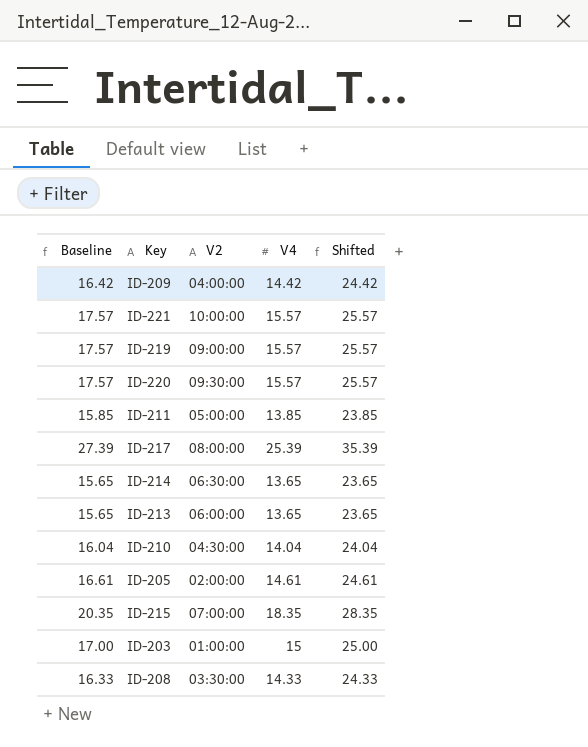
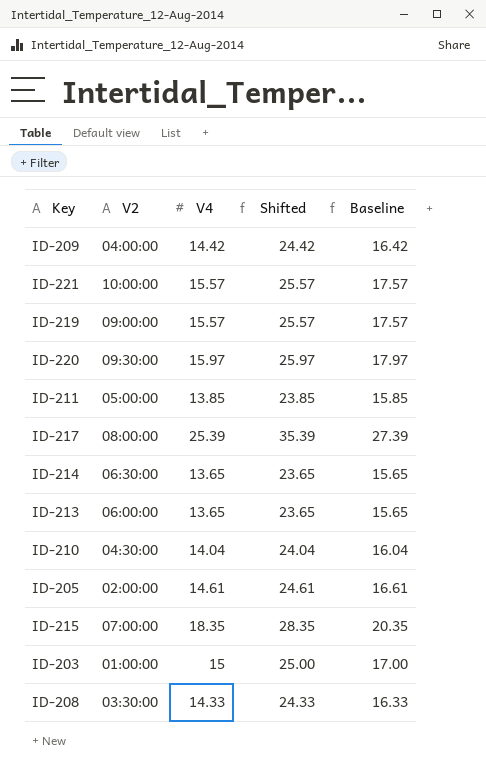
column Baseline | position: 1 -> 5
ID-220 | V4: 15.57 -> 15.97
ID-220 | Shifted: 25.57 -> 25.97
ID-220 | Baseline: 17.57 -> 17.97

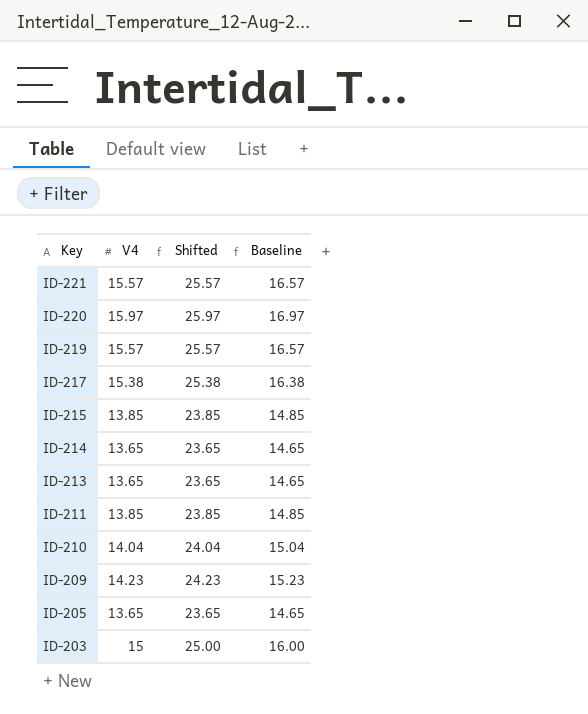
row order: none -> Key descending
column V2 | position: 2 -> none
column Baseline | formula: [V4] + 2 -> [V4] + 1
row ID-208: 03:30:00 | 14.33 | 24.33 | 16.33 -> none
ID-217 | V4: 25.39 -> 15.38
ID-217 | Shifted: 35.39 -> 25.38
ID-215 | V4: 18.35 -> 13.85
ID-215 | Shifted: 28.35 -> 23.85
ID-209 | V4: 14.42 -> 14.23
ID-209 | Shifted: 24.42 -> 24.23
ID-205 | V4: 14.61 -> 13.65
ID-205 | Shifted: 24.61 -> 23.65

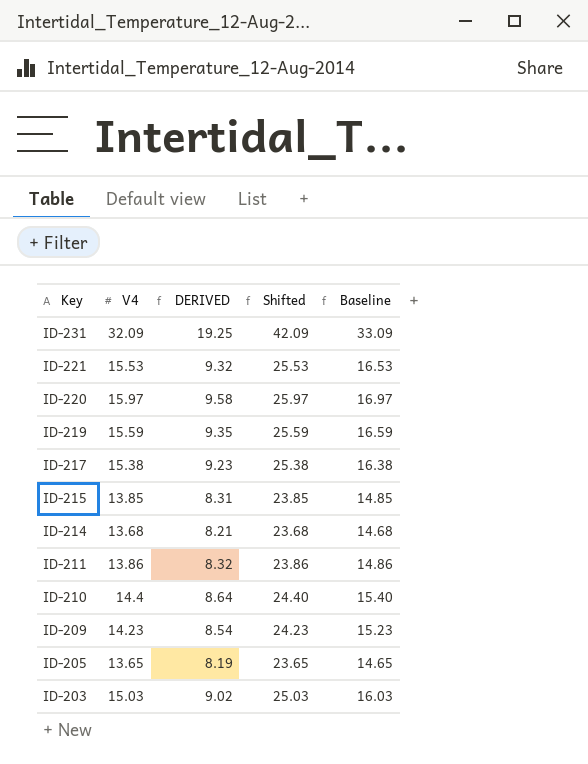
column DERIVED | formula: none -> [V4] * 0.6
row ID-213: 13.65 | 23.65 | 14.65 -> none
row ID-231: none -> 32.09 | 19.25 | 42.09 | 33.09
ID-221 | V4: 15.57 -> 15.53
ID-221 | Shifted: 25.57 -> 25.53
ID-221 | Baseline: 16.57 -> 16.53
ID-219 | V4: 15.57 -> 15.59
ID-219 | Shifted: 25.57 -> 25.59
ID-219 | Baseline: 16.57 -> 16.59
ID-214 | V4: 13.65 -> 13.68
ID-214 | Shifted: 23.65 -> 23.68
ID-214 | Baseline: 14.65 -> 14.68
ID-211 | V4: 13.85 -> 13.86
ID-211 | Shifted: 23.85 -> 23.86
ID-211 | Baseline: 14.85 -> 14.86
ID-210 | V4: 14.04 -> 14.4
ID-210 | Shifted: 24.04 -> 24.40
ID-210 | Baseline: 15.04 -> 15.40
ID-203 | V4: 15 -> 15.03
ID-203 | Shifted: 25.00 -> 25.03
ID-203 | Baseline: 16.00 -> 16.03

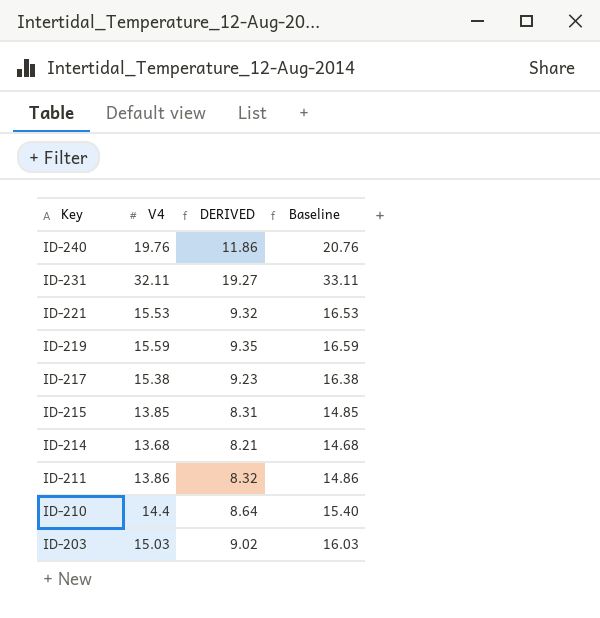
column Shifted | formula: [V4] + 10 -> none
row ID-220: 15.97 | 9.58 | 25.97 | 16.97 -> none
row ID-209: 14.23 | 8.54 | 24.23 | 15.23 -> none
row ID-205: 13.65 | 8.19 | 23.65 | 14.65 -> none
row ID-240: none -> 19.76 | 11.86 | 20.76
ID-231 | V4: 32.09 -> 32.11
ID-231 | DERIVED: 19.25 -> 19.27
ID-231 | Baseline: 33.09 -> 33.11

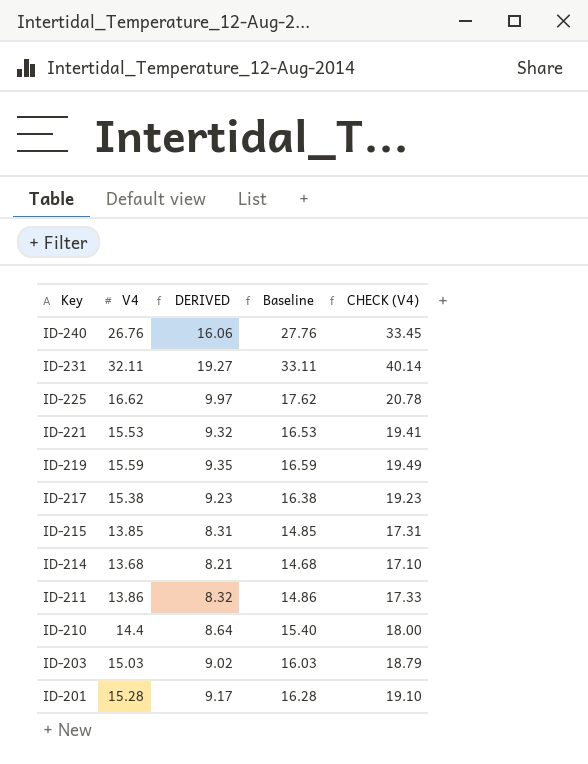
column CHECK (V4) | formula: none -> [V4] * 1.25
ID-240 | V4: 19.76 -> 26.76
ID-240 | DERIVED: 11.86 -> 16.06
ID-240 | Baseline: 20.76 -> 27.76
row ID-225: none -> 16.62 | 9.97 | 17.62 | 20.78
row ID-201: none -> 15.28 | 9.17 | 16.28 | 19.10

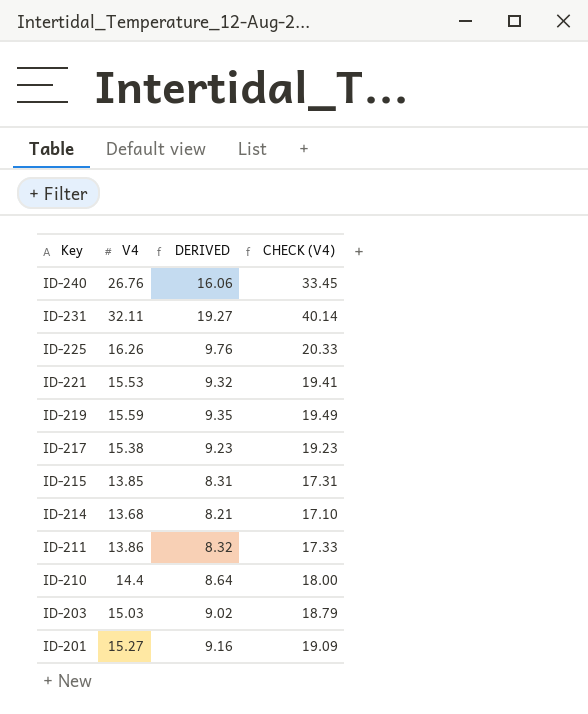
column Baseline | formula: [V4] + 1 -> none
ID-225 | V4: 16.62 -> 16.26
ID-225 | DERIVED: 9.97 -> 9.76
ID-225 | CHECK (V4): 20.78 -> 20.33
ID-201 | V4: 15.28 -> 15.27
ID-201 | DERIVED: 9.17 -> 9.16
ID-201 | CHECK (V4): 19.10 -> 19.09

